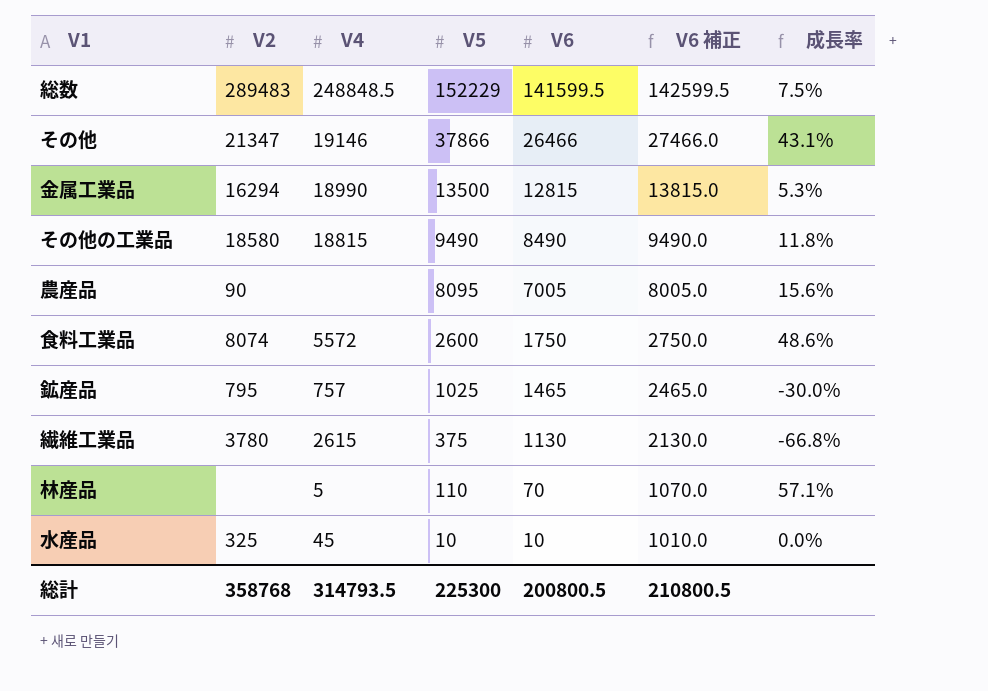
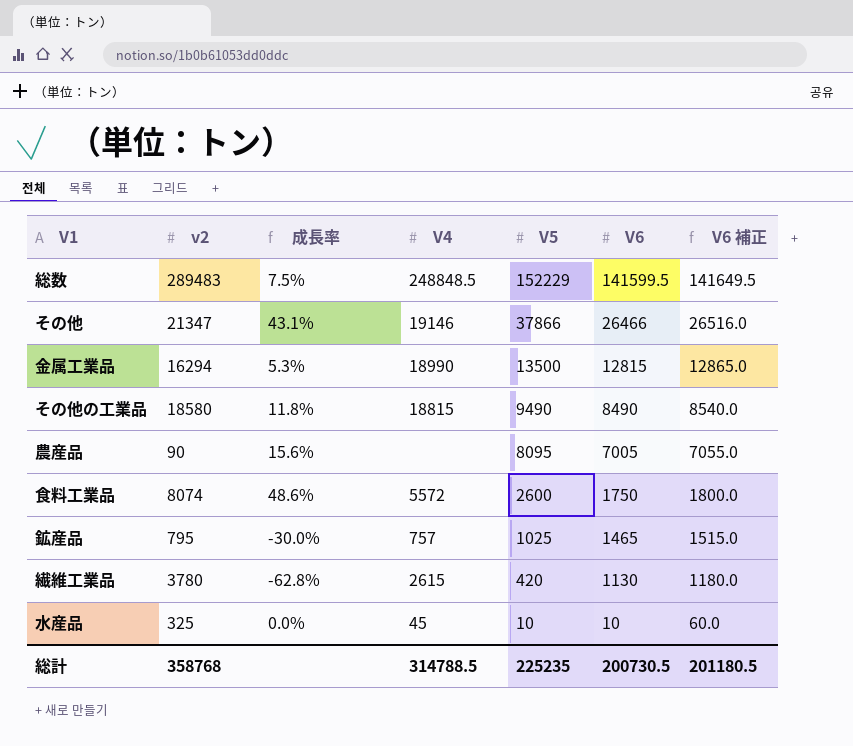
column name: V2 -> v2
column 成長率 | position: 7 -> 3
column V6 補正 | formula: [V6] + 1000 -> [V6] + 50
row 林産品: none | 5 | 110 | 70 | 1070.0 | 57.1% -> none
繊維工業品 | 成長率: -66.8% -> -62.8%
繊維工業品 | V5: 375 -> 420
総計 | V4: 314793.5 -> 314788.5
総計 | V5: 225300 -> 225235
総計 | V6: 200800.5 -> 200730.5
総計 | V6 補正: 210800.5 -> 201180.5

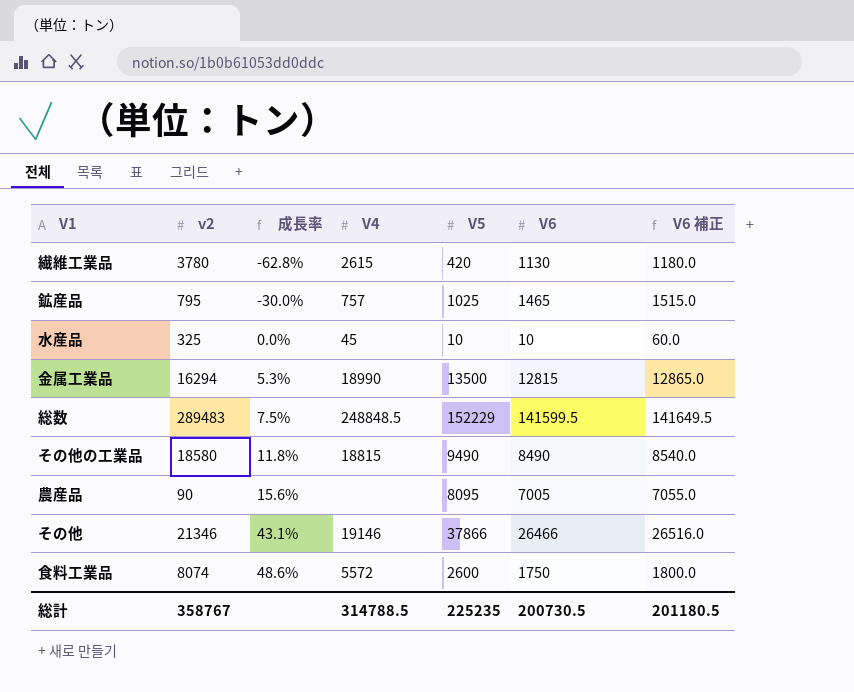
row order: V5 descending -> 成長率 ascending
その他 | v2: 21347 -> 21346
総計 | v2: 358768 -> 358767

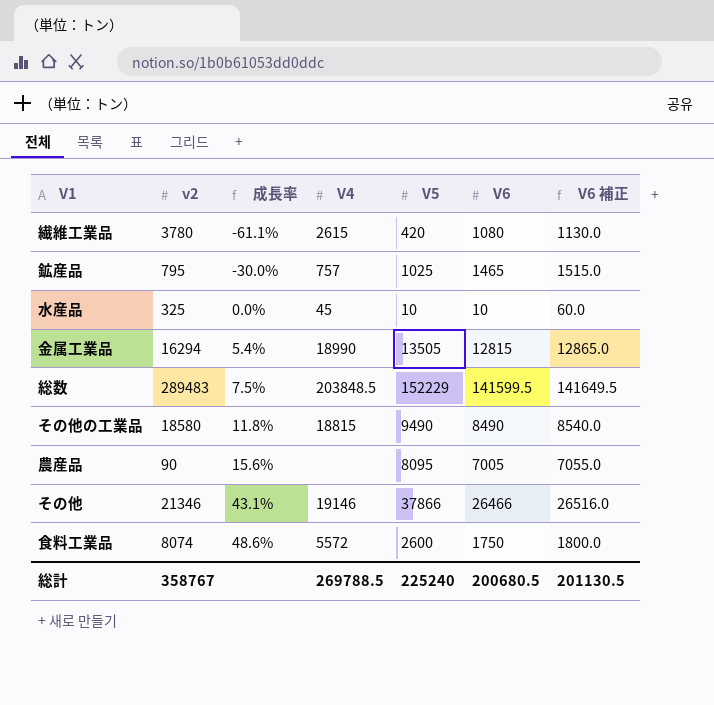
繊維工業品 | 成長率: -62.8% -> -61.1%
繊維工業品 | V6: 1130 -> 1080
繊維工業品 | V6 補正: 1180.0 -> 1130.0
金属工業品 | 成長率: 5.3% -> 5.4%
金属工業品 | V5: 13500 -> 13505
総数 | V4: 248848.5 -> 203848.5
総計 | V4: 314788.5 -> 269788.5
総計 | V5: 225235 -> 225240
総計 | V6: 200730.5 -> 200680.5
総計 | V6 補正: 201180.5 -> 201130.5

